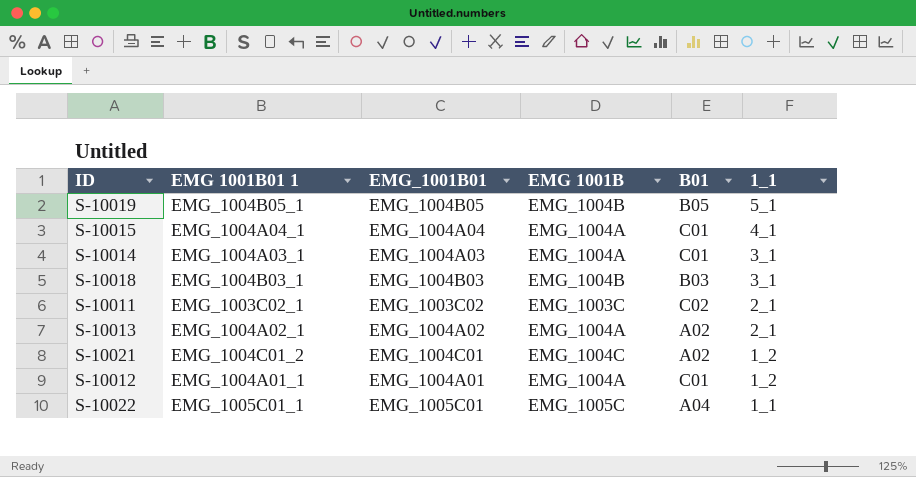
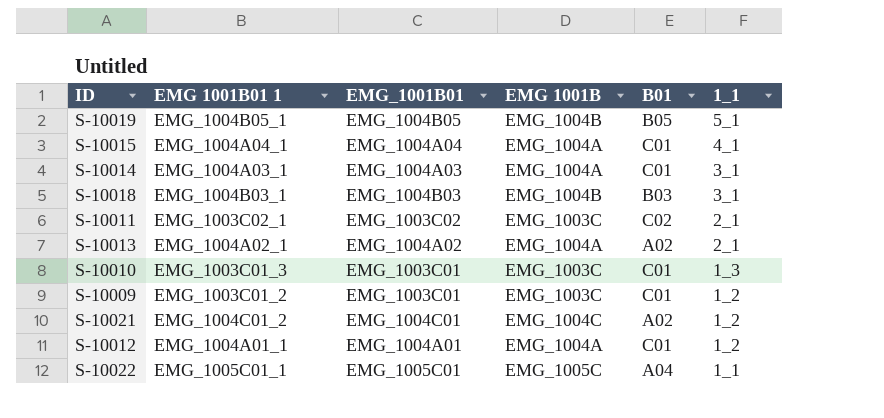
row S-10010: none -> EMG_1003C01_3 | EMG_1003C01 | EMG_1003C | C01 | 1_3
row S-10009: none -> EMG_1003C01_2 | EMG_1003C01 | EMG_1003C | C01 | 1_2

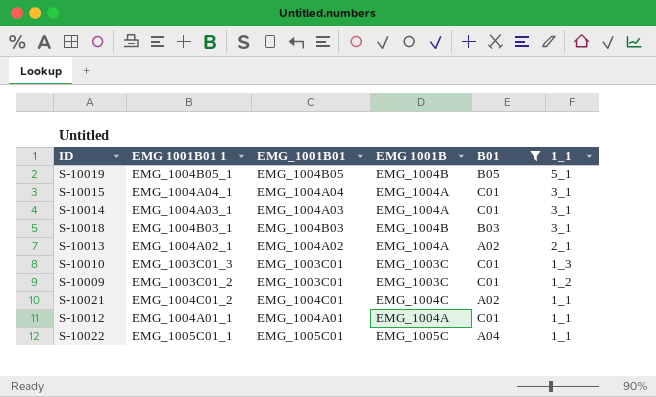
filter: none -> B01 != C02
S-10015 | 1_1: 4_1 -> 3_1
S-10021 | 1_1: 1_2 -> 1_1
S-10012 | 1_1: 1_2 -> 1_1

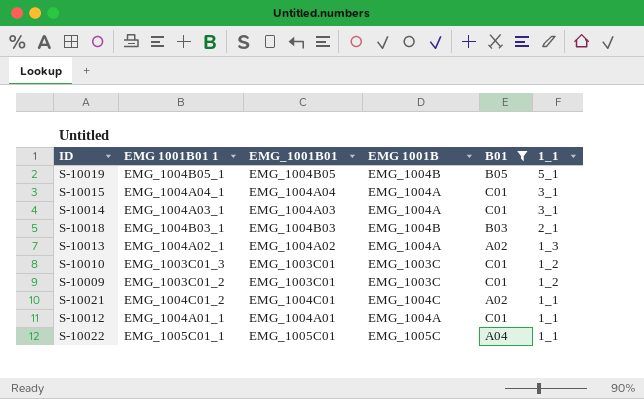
S-10018 | 1_1: 3_1 -> 2_1
S-10013 | 1_1: 2_1 -> 1_3
S-10010 | 1_1: 1_3 -> 1_2

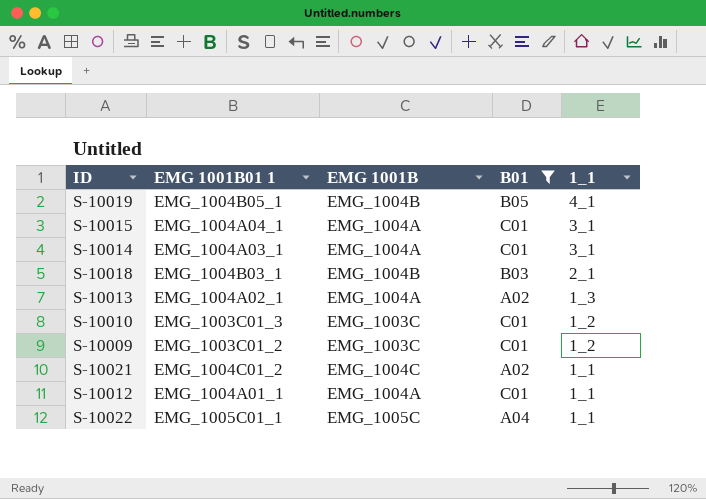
column EMG_1001B01 | position: 3 -> none
S-10019 | 1_1: 5_1 -> 4_1

